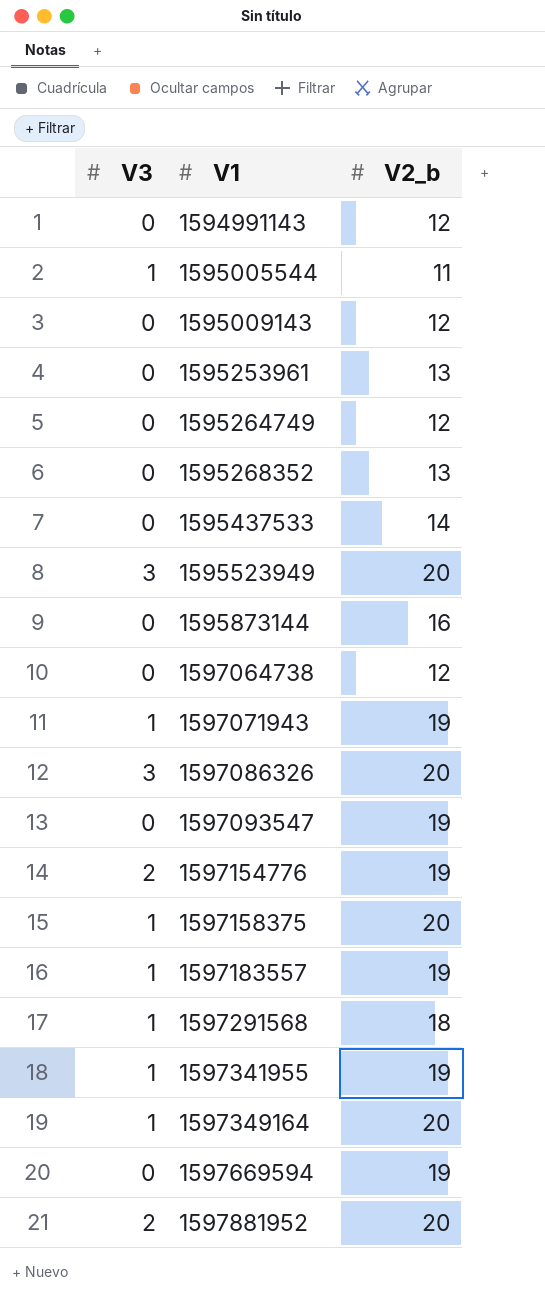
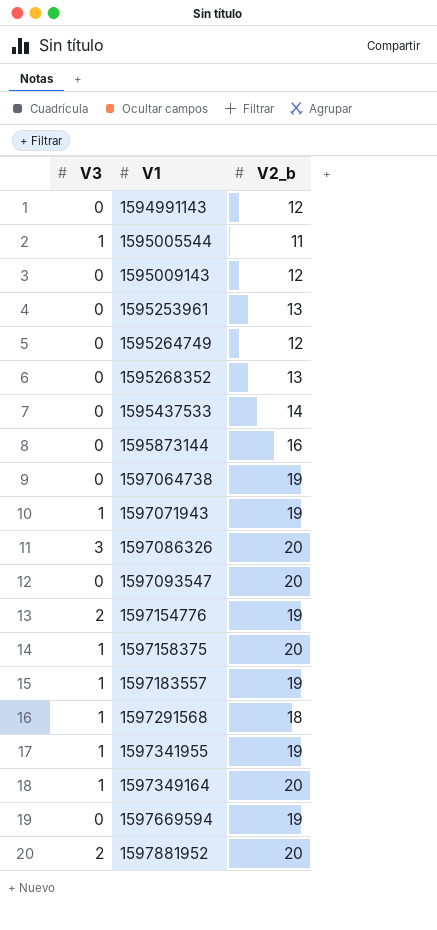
row 1595523949: 3 | 20 -> none
1597064738 | V2_b: 12 -> 19
1597093547 | V2_b: 19 -> 20

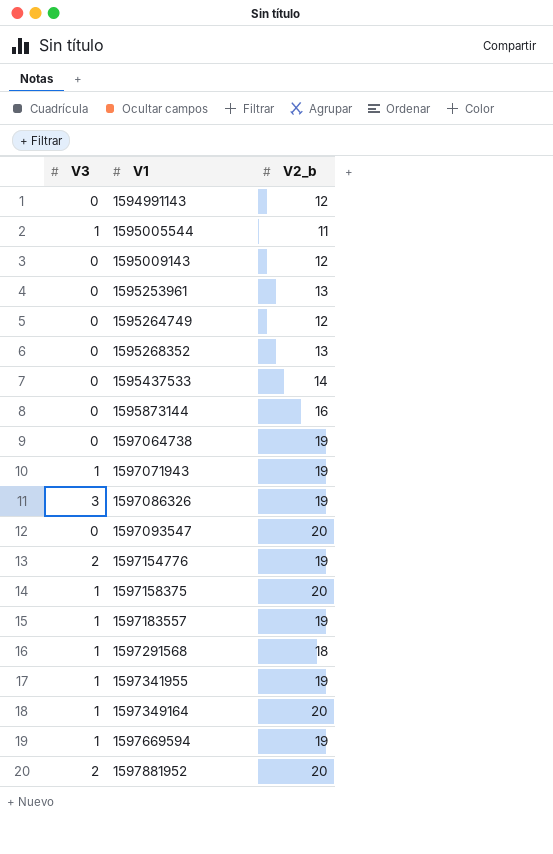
1597086326 | V2_b: 20 -> 19
1597669594 | V3: 0 -> 1

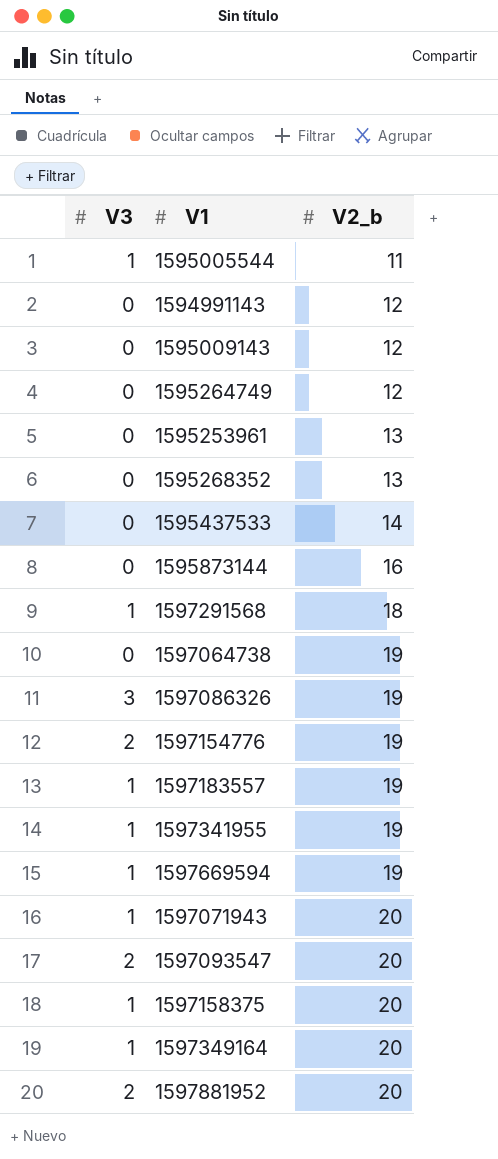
row order: V1 ascending -> V2_b ascending
1597071943 | V2_b: 19 -> 20
1597093547 | V3: 0 -> 2

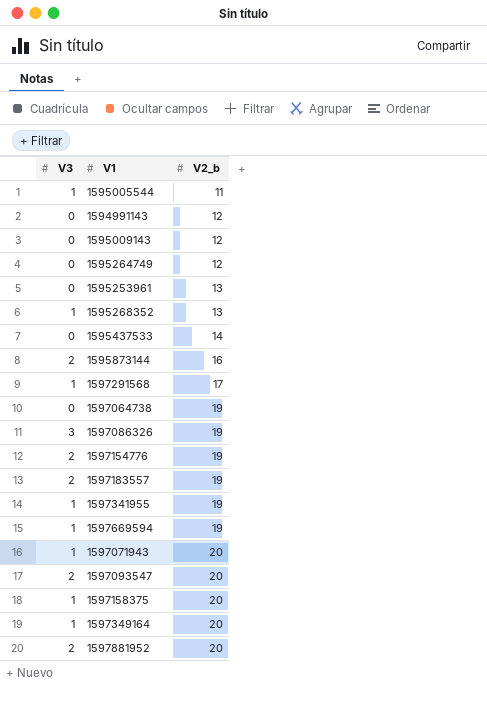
1595268352 | V3: 0 -> 1
1595873144 | V3: 0 -> 2
1597291568 | V2_b: 18 -> 17
1597183557 | V3: 1 -> 2

